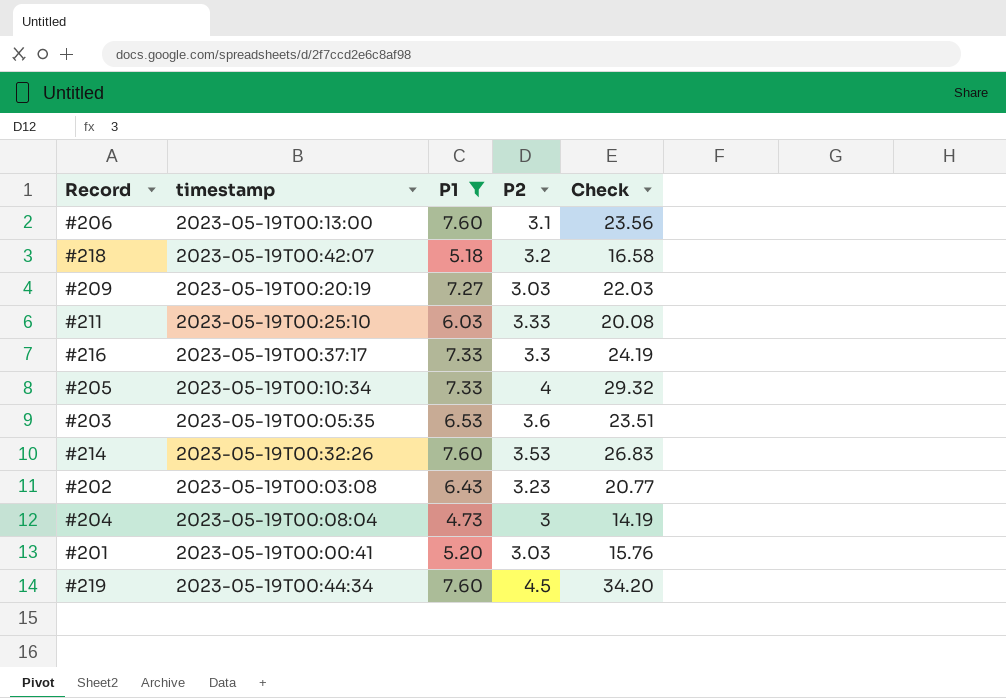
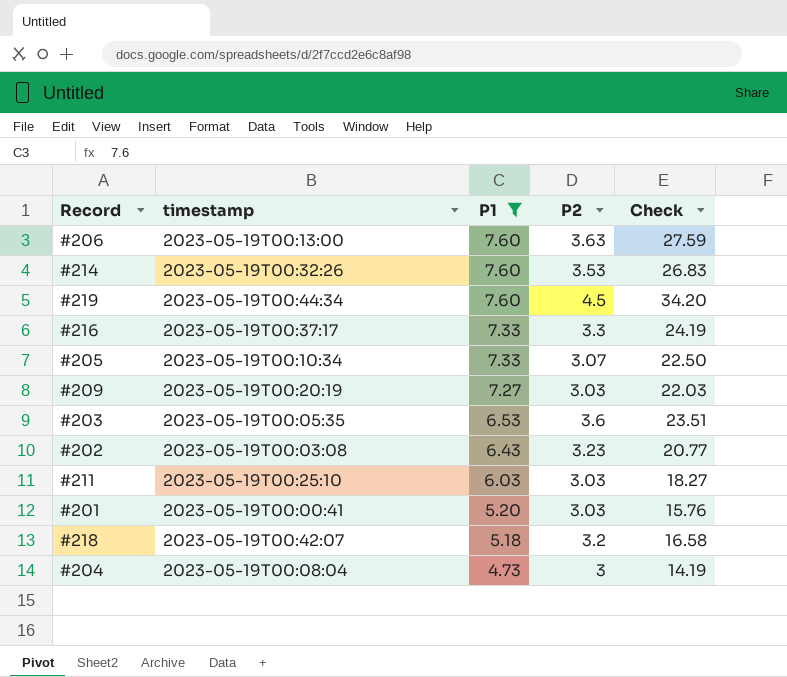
row order: none -> P1 descending
#206 | P2: 3.1 -> 3.63
#206 | Check: 23.56 -> 27.59
#205 | P2: 4 -> 3.07
#205 | Check: 29.32 -> 22.50
#211 | P2: 3.33 -> 3.03
#211 | Check: 20.08 -> 18.27

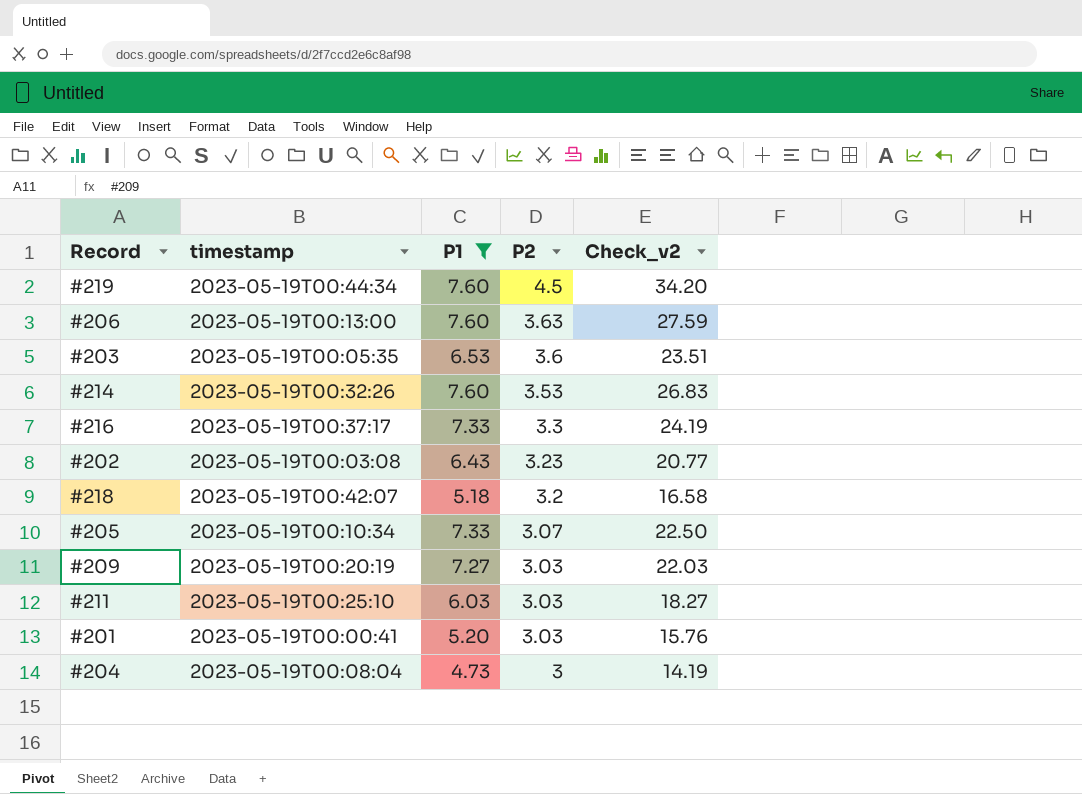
row order: P1 descending -> P2 descending
column name: Check -> Check_v2

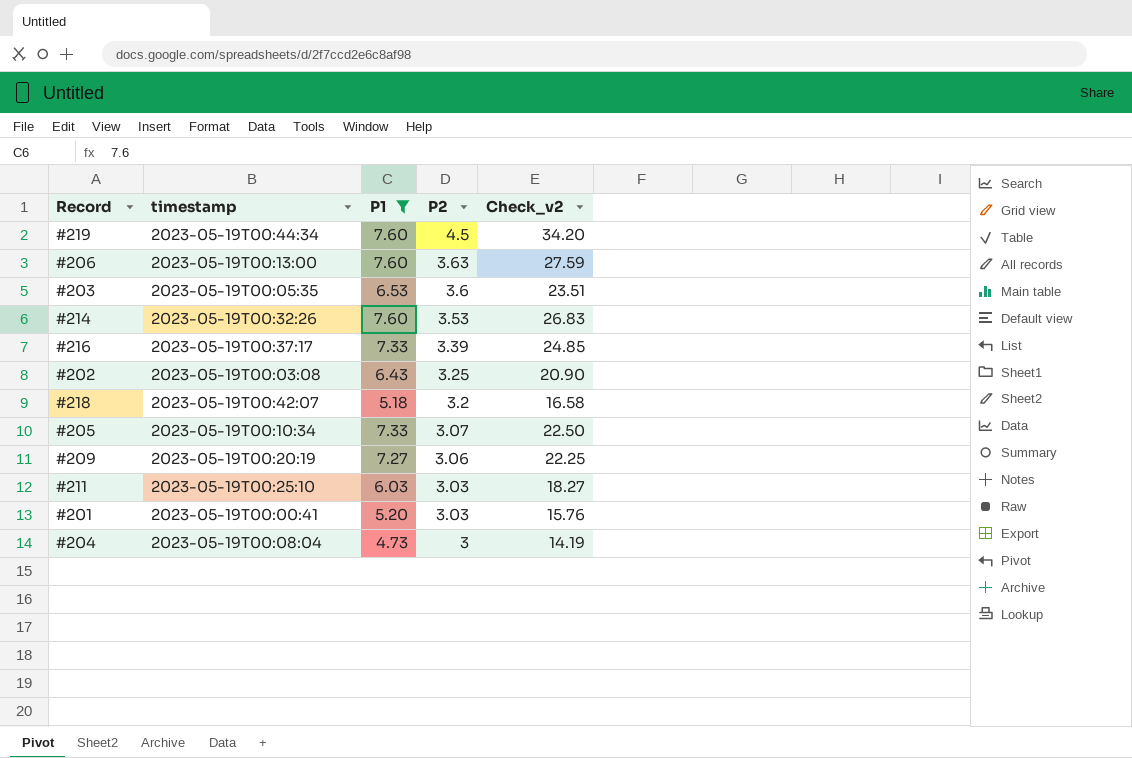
#216 | P2: 3.3 -> 3.39
#216 | Check_v2: 24.19 -> 24.85
#202 | P2: 3.23 -> 3.25
#202 | Check_v2: 20.77 -> 20.90
#209 | P2: 3.03 -> 3.06
#209 | Check_v2: 22.03 -> 22.25

